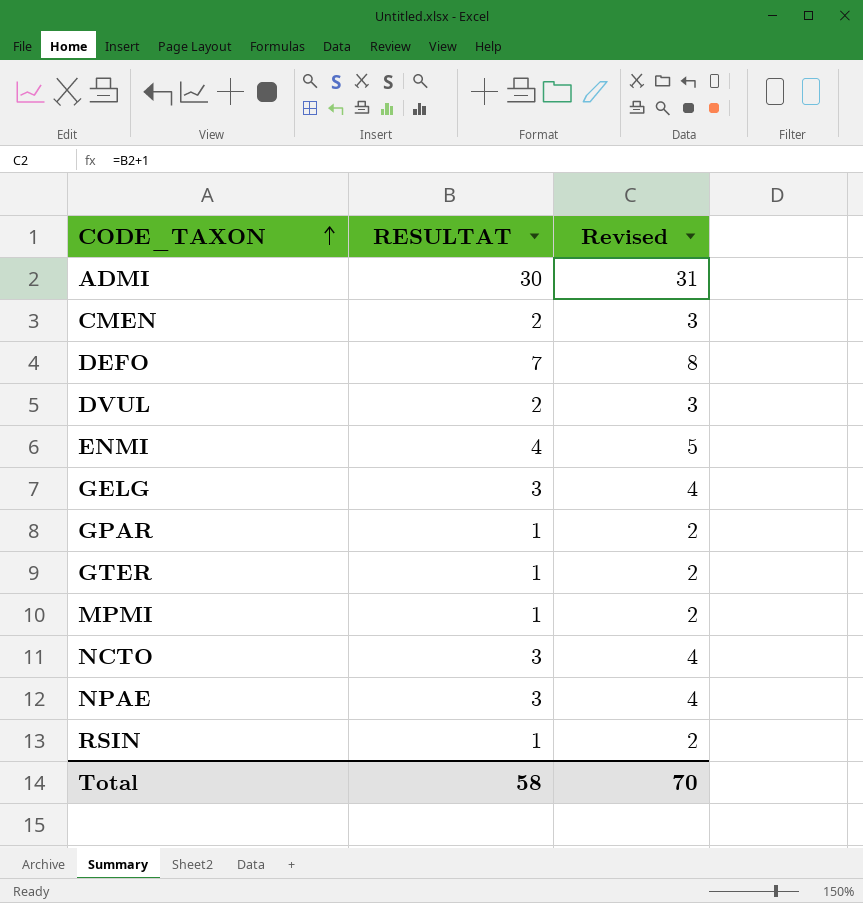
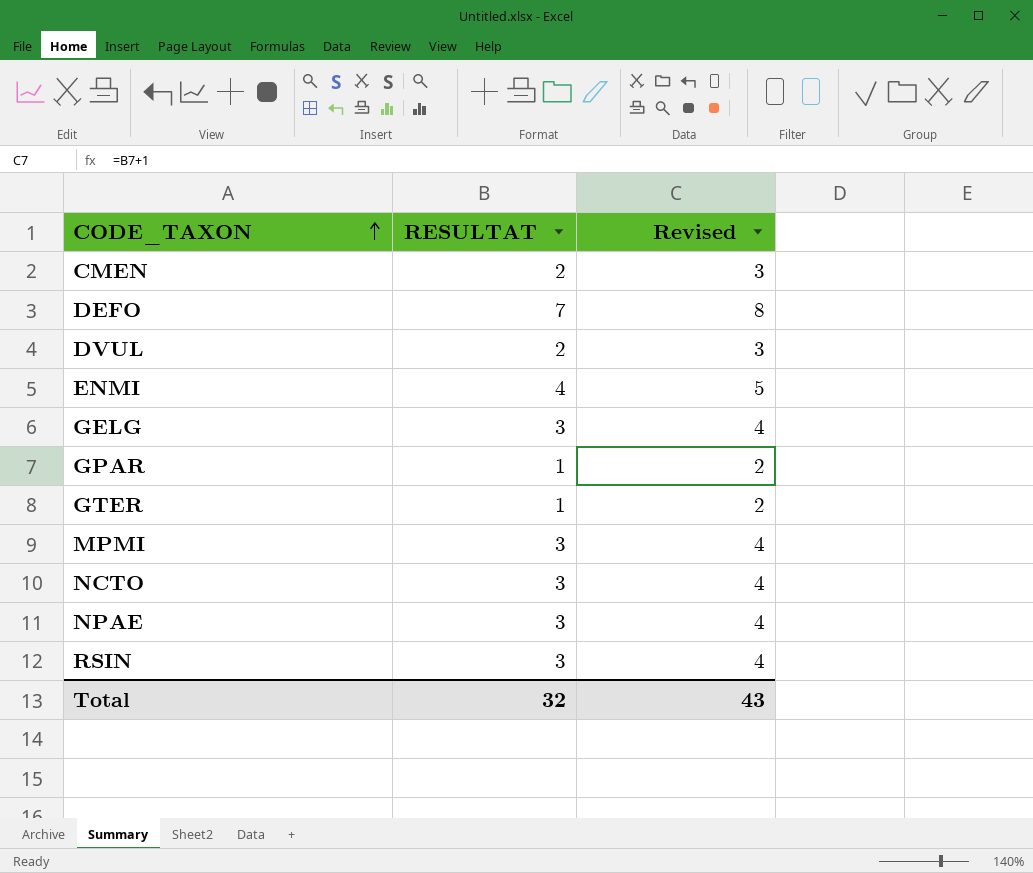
row ADMI: 30 | 31 -> none
MPMI | RESULTAT: 1 -> 3
MPMI | Revised: 2 -> 4
RSIN | RESULTAT: 1 -> 3
RSIN | Revised: 2 -> 4
Total | RESULTAT: 58 -> 32
Total | Revised: 70 -> 43

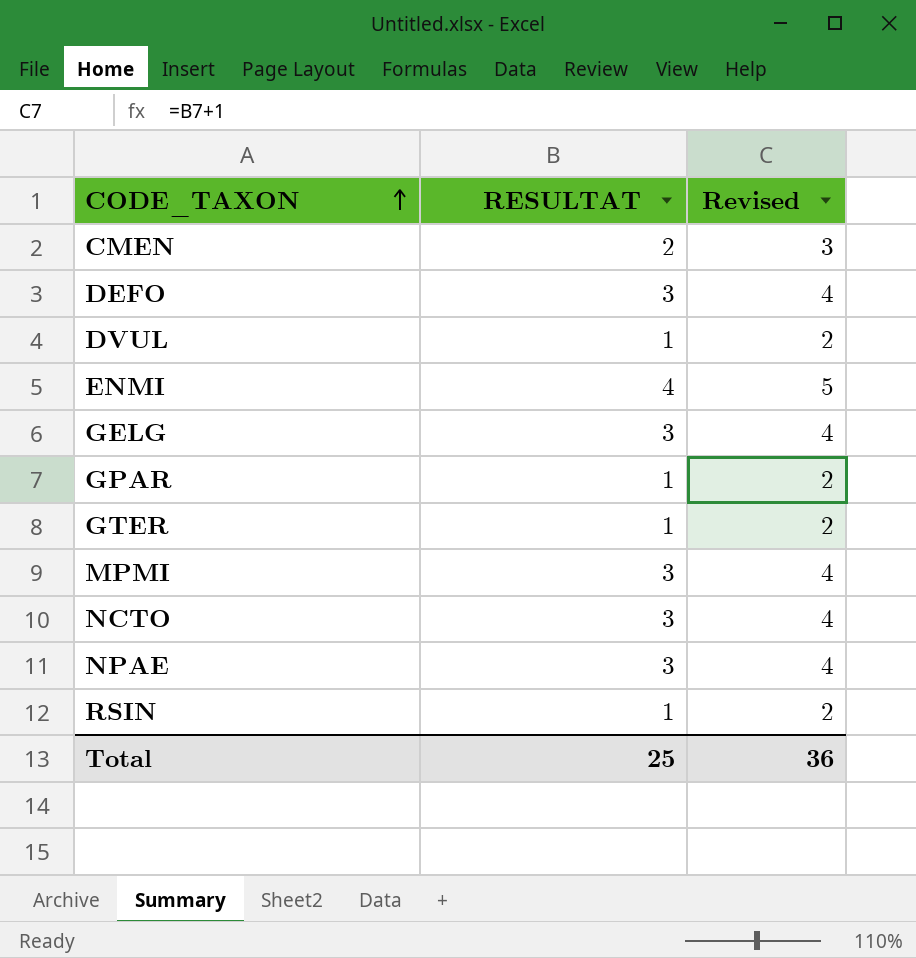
DEFO | RESULTAT: 7 -> 3
DEFO | Revised: 8 -> 4
DVUL | RESULTAT: 2 -> 1
DVUL | Revised: 3 -> 2
RSIN | RESULTAT: 3 -> 1
RSIN | Revised: 4 -> 2
Total | RESULTAT: 32 -> 25
Total | Revised: 43 -> 36

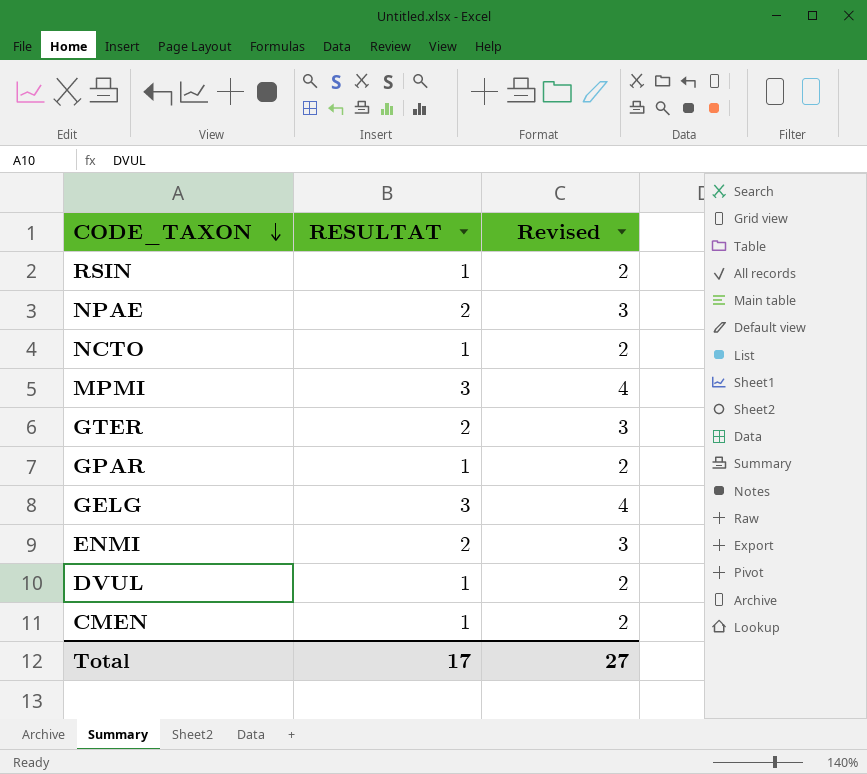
row order: CODE_TAXON ascending -> CODE_TAXON descending
row DEFO: 3 | 4 -> none
NPAE | RESULTAT: 3 -> 2
NPAE | Revised: 4 -> 3
NCTO | RESULTAT: 3 -> 1
NCTO | Revised: 4 -> 2
GTER | RESULTAT: 1 -> 2
GTER | Revised: 2 -> 3
ENMI | RESULTAT: 4 -> 2
ENMI | Revised: 5 -> 3
CMEN | RESULTAT: 2 -> 1
CMEN | Revised: 3 -> 2
Total | RESULTAT: 25 -> 17
Total | Revised: 36 -> 27

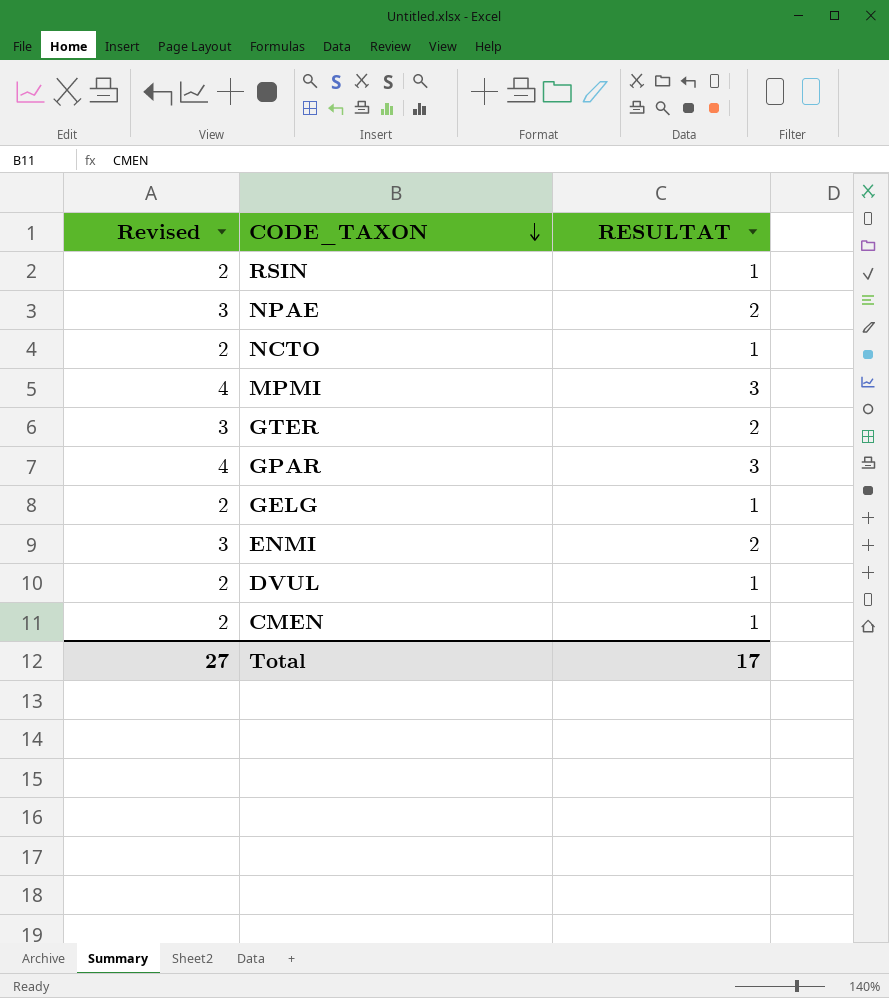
column Revised | position: 3 -> 1
GPAR | Revised: 2 -> 4
GPAR | RESULTAT: 1 -> 3
GELG | Revised: 4 -> 2
GELG | RESULTAT: 3 -> 1

